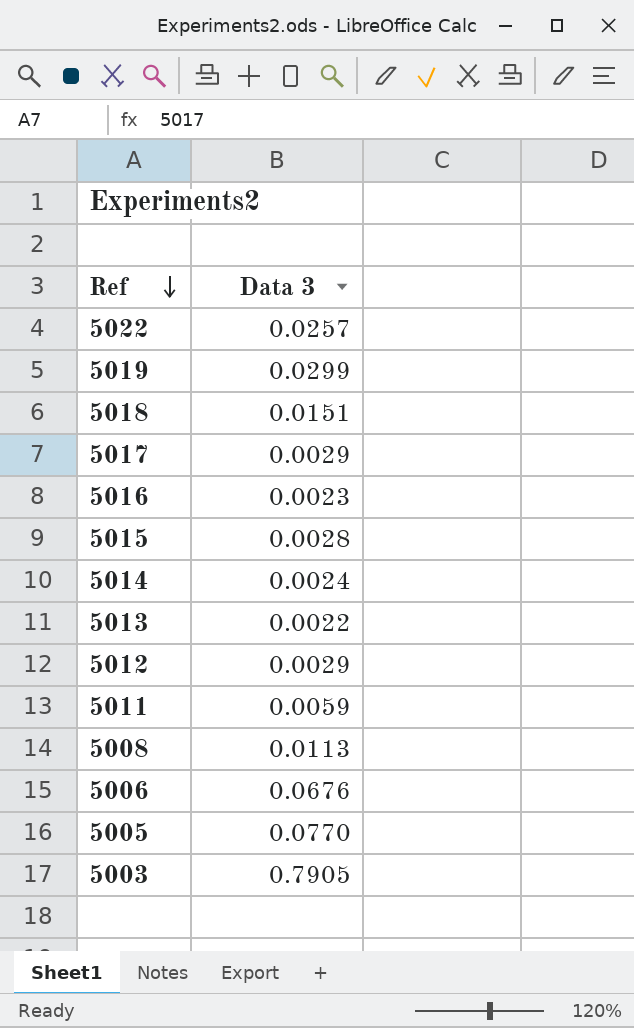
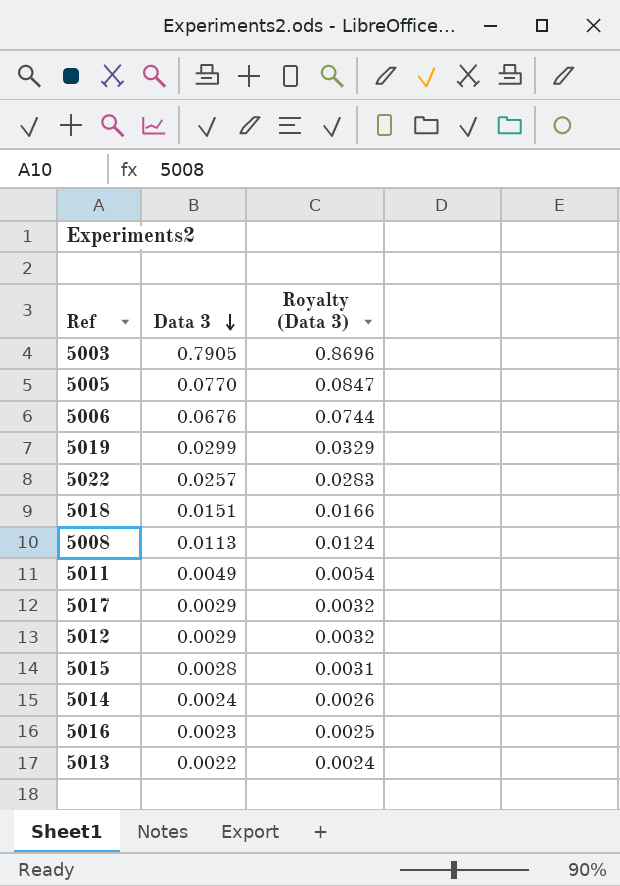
row order: Ref descending -> Data 3 descending
column Royalty (Data 3) | formula: none -> [Data 3] * 1.1
5011 | Data 3: 0.0059 -> 0.0049

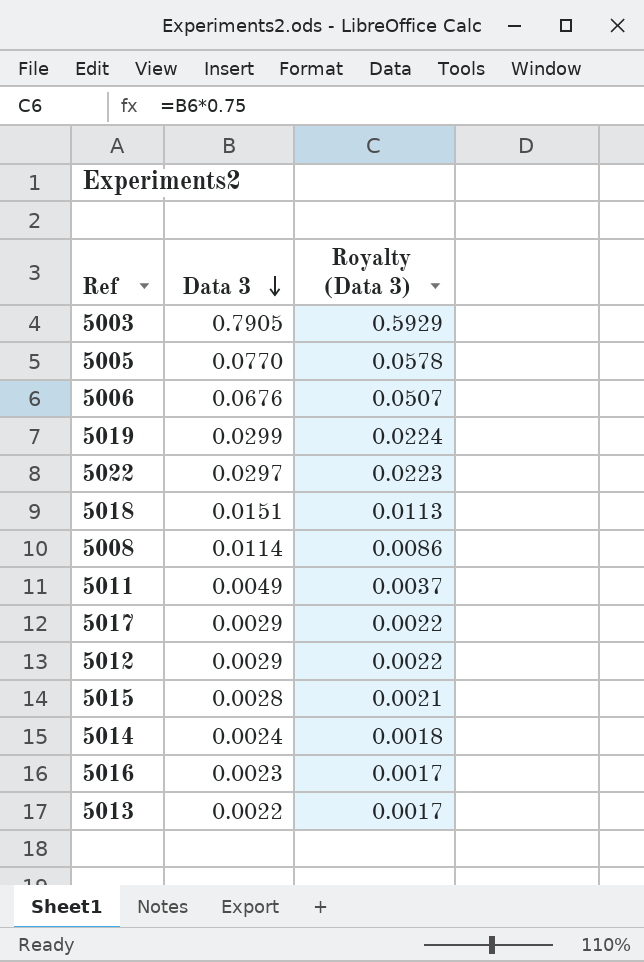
column Royalty (Data 3) | formula: [Data 3] * 1.1 -> [Data 3] * 0.75
5022 | Data 3: 0.0257 -> 0.0297
5008 | Data 3: 0.0113 -> 0.0114

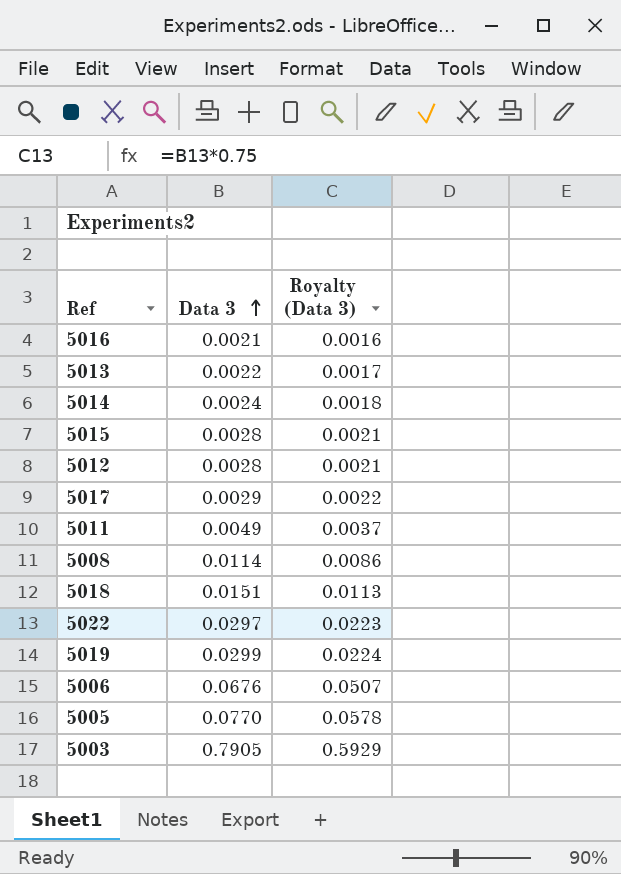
row order: Data 3 descending -> Data 3 ascending
5016 | Data 3: 0.0023 -> 0.0021
5016 | Royalty (Data 3): 0.0017 -> 0.0016
5012 | Data 3: 0.0029 -> 0.0028
5012 | Royalty (Data 3): 0.0022 -> 0.0021

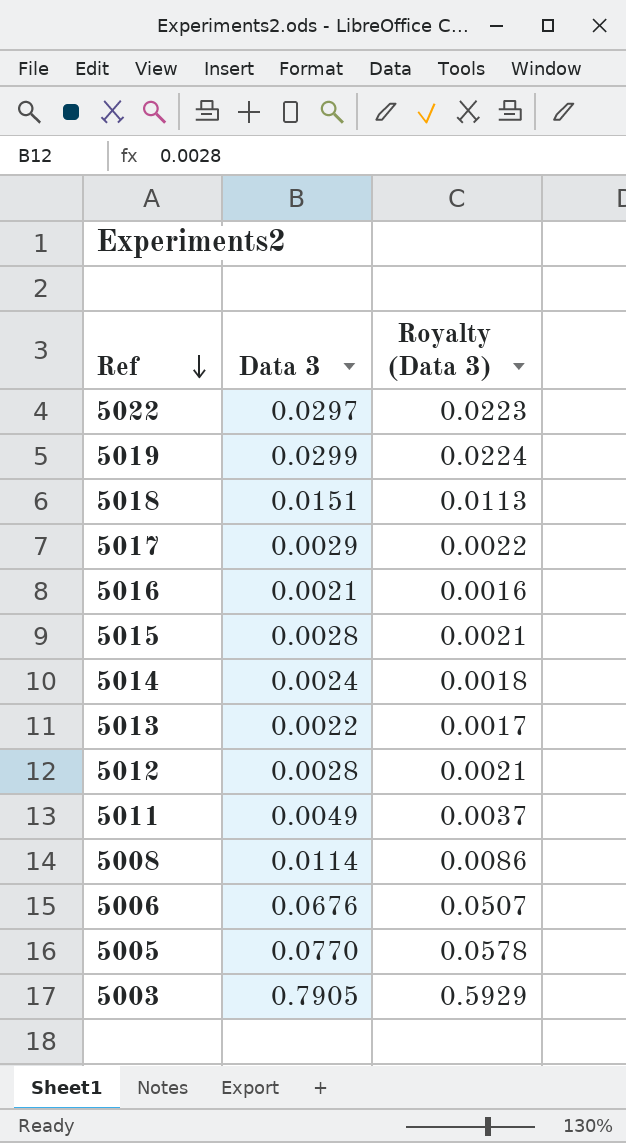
row order: Data 3 ascending -> Ref descending

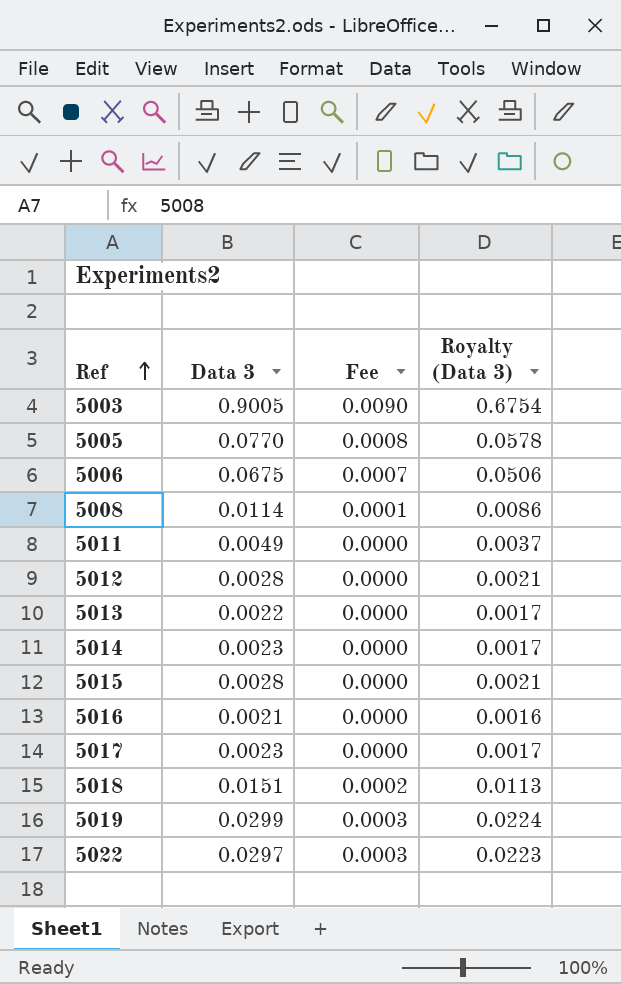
row order: Ref descending -> Ref ascending
column Fee | formula: none -> [Data 3] * 0.01
5003 | Data 3: 0.7905 -> 0.9005
5003 | Royalty (Data 3): 0.5929 -> 0.6754
5006 | Data 3: 0.0676 -> 0.0675
5006 | Royalty (Data 3): 0.0507 -> 0.0506
5014 | Data 3: 0.0024 -> 0.0023
5014 | Royalty (Data 3): 0.0018 -> 0.0017
5017 | Data 3: 0.0029 -> 0.0023
5017 | Royalty (Data 3): 0.0022 -> 0.0017

